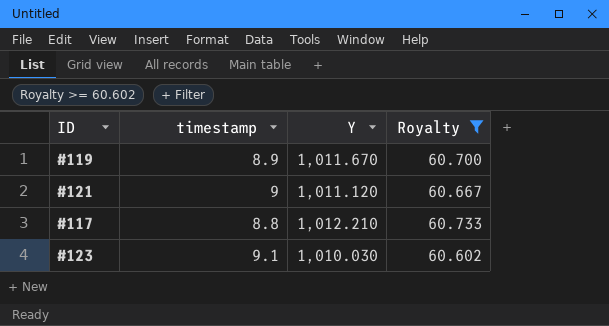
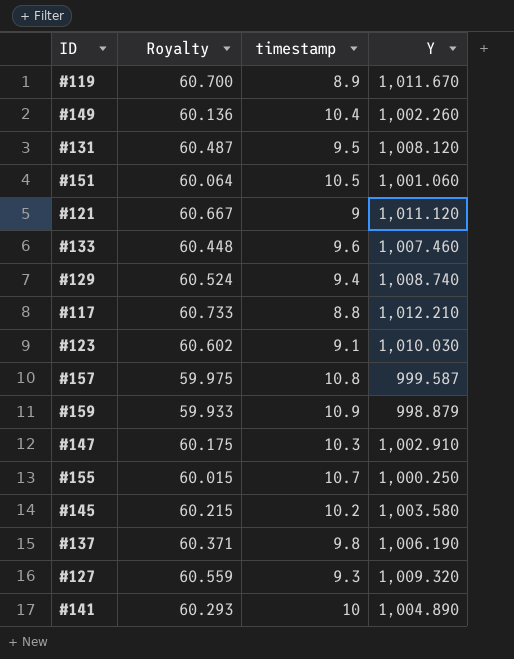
filter: Royalty >= 60.602 -> none
column Royalty | position: 4 -> 2

